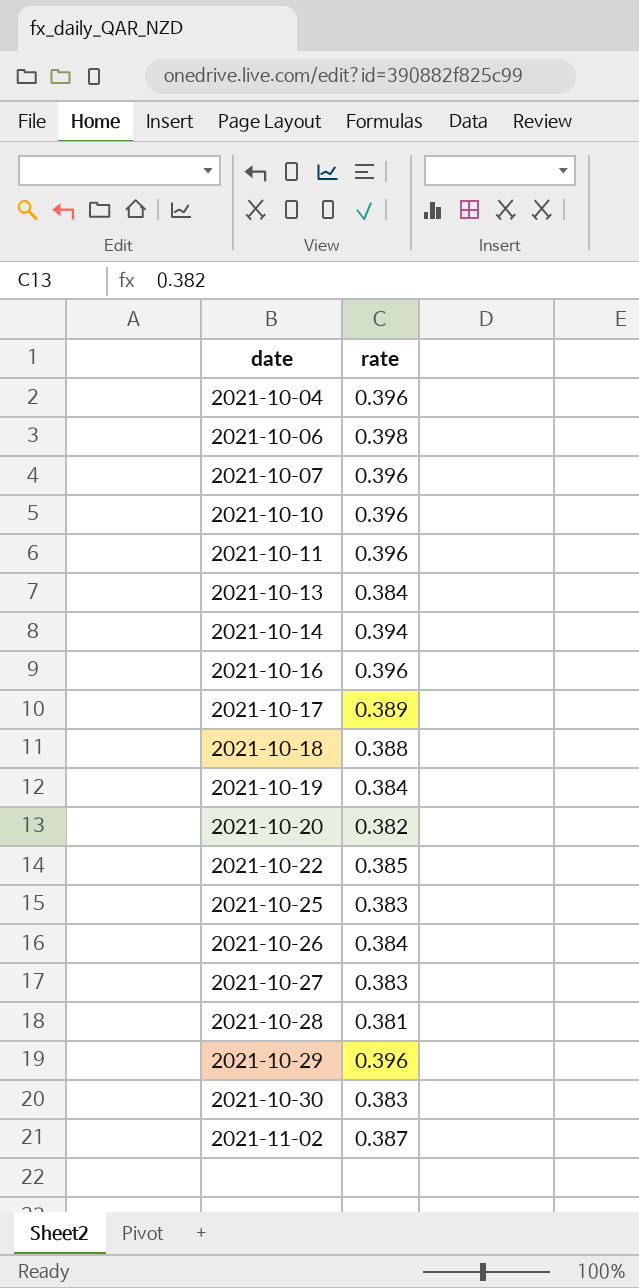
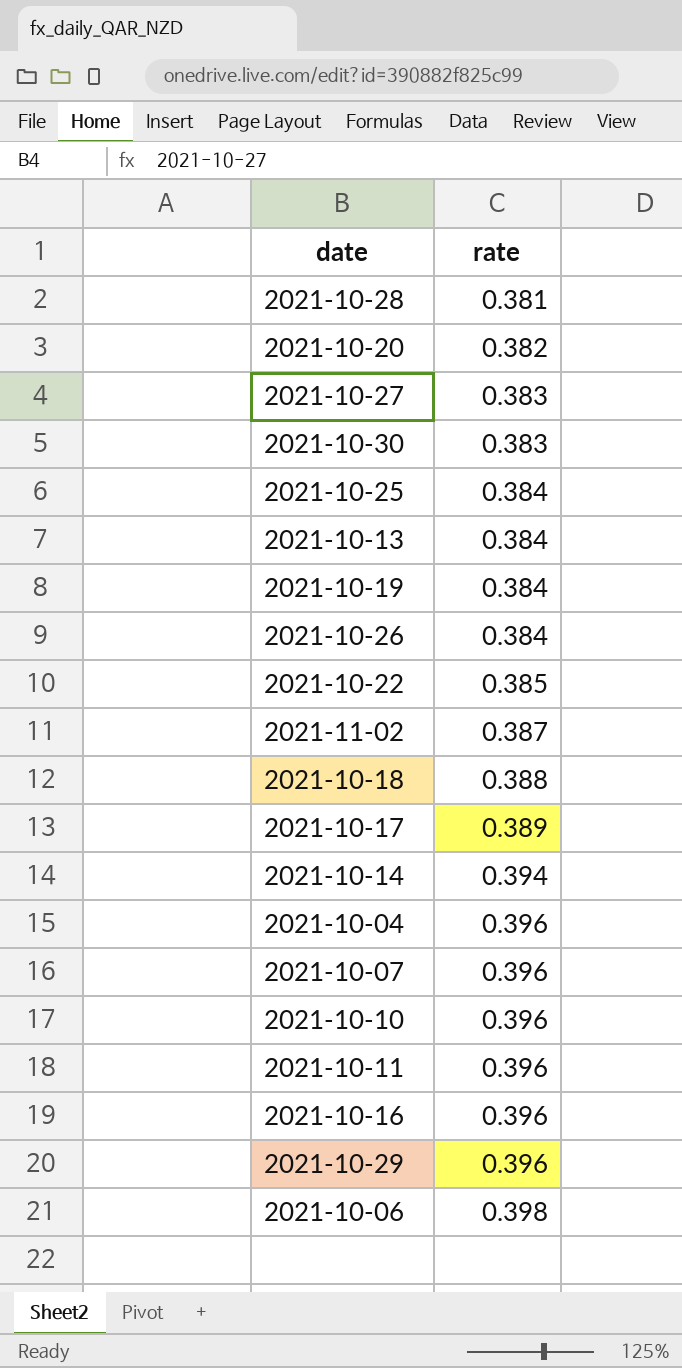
row order: date ascending -> rate ascending
2021-10-25 | rate: 0.383 -> 0.384

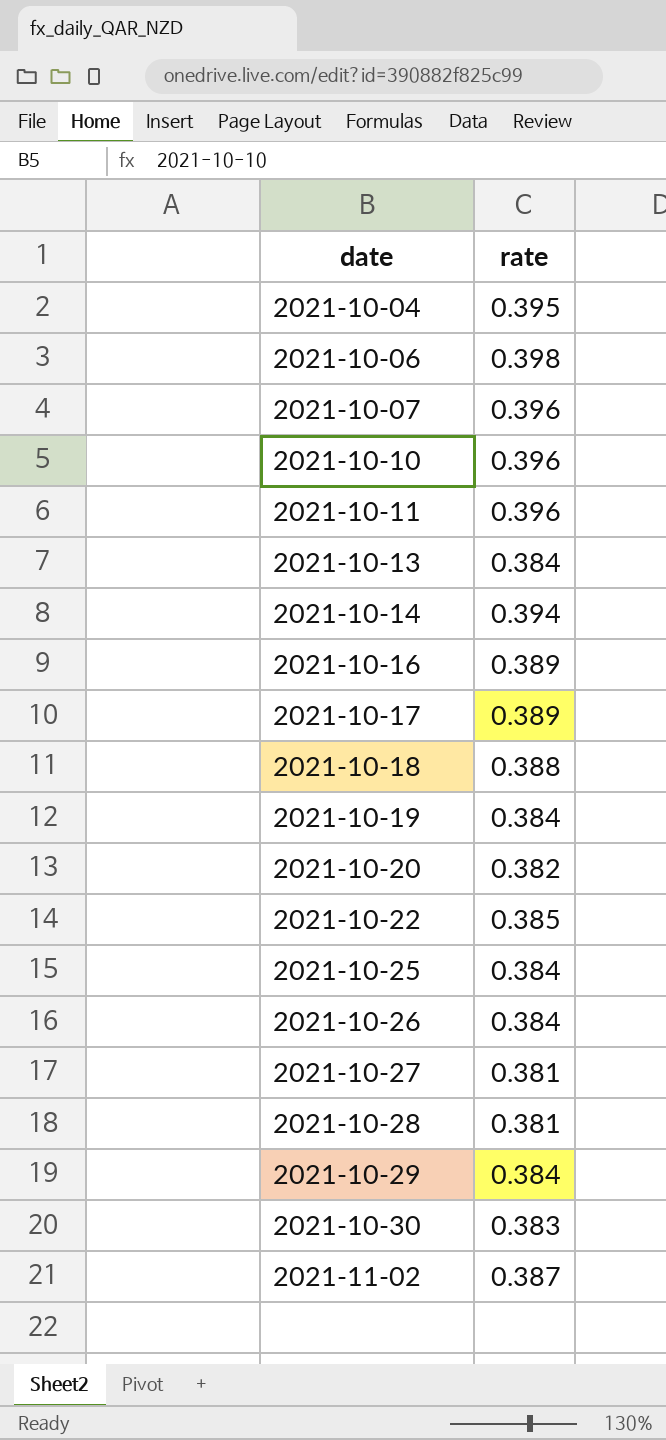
row order: rate ascending -> date ascending
2021-10-04 | rate: 0.396 -> 0.395
2021-10-16 | rate: 0.396 -> 0.389
2021-10-27 | rate: 0.383 -> 0.381
2021-10-29 | rate: 0.396 -> 0.384

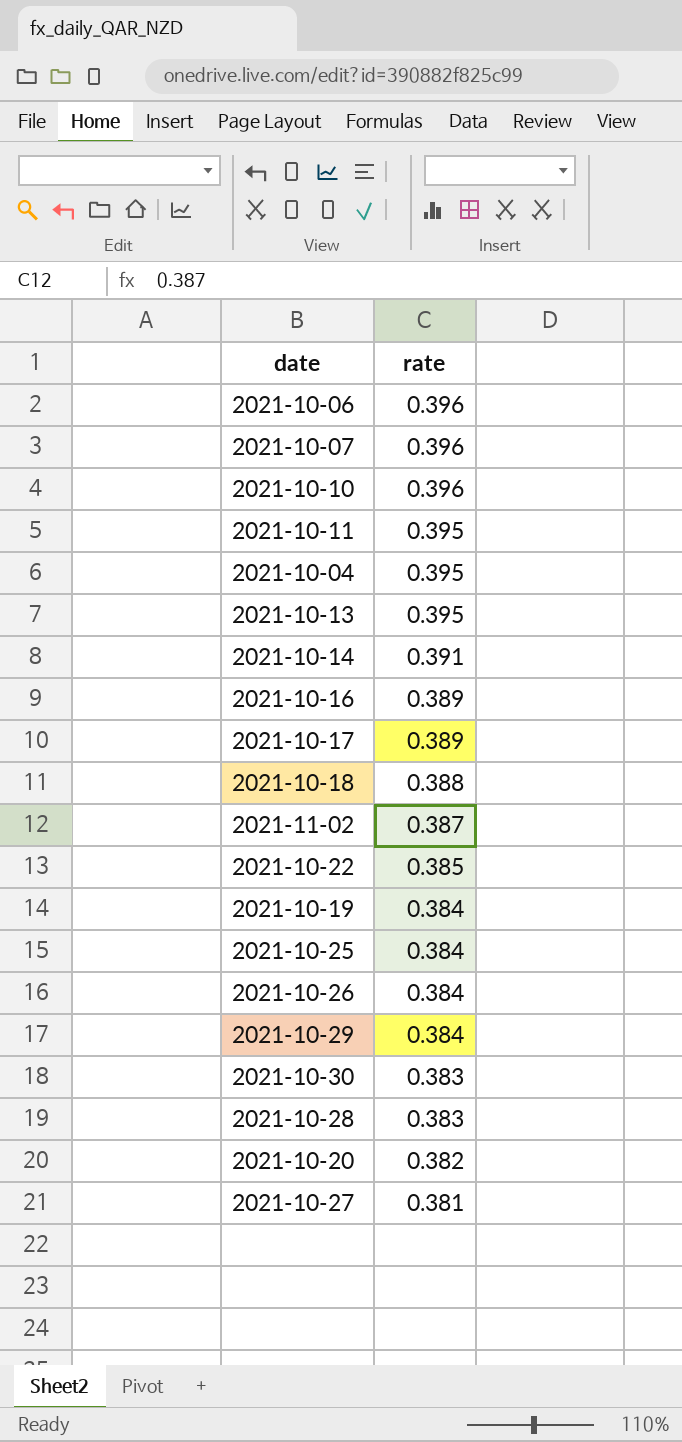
row order: date ascending -> rate descending
2021-10-06 | rate: 0.398 -> 0.396
2021-10-11 | rate: 0.396 -> 0.395
2021-10-13 | rate: 0.384 -> 0.395
2021-10-14 | rate: 0.394 -> 0.391
2021-10-28 | rate: 0.381 -> 0.383

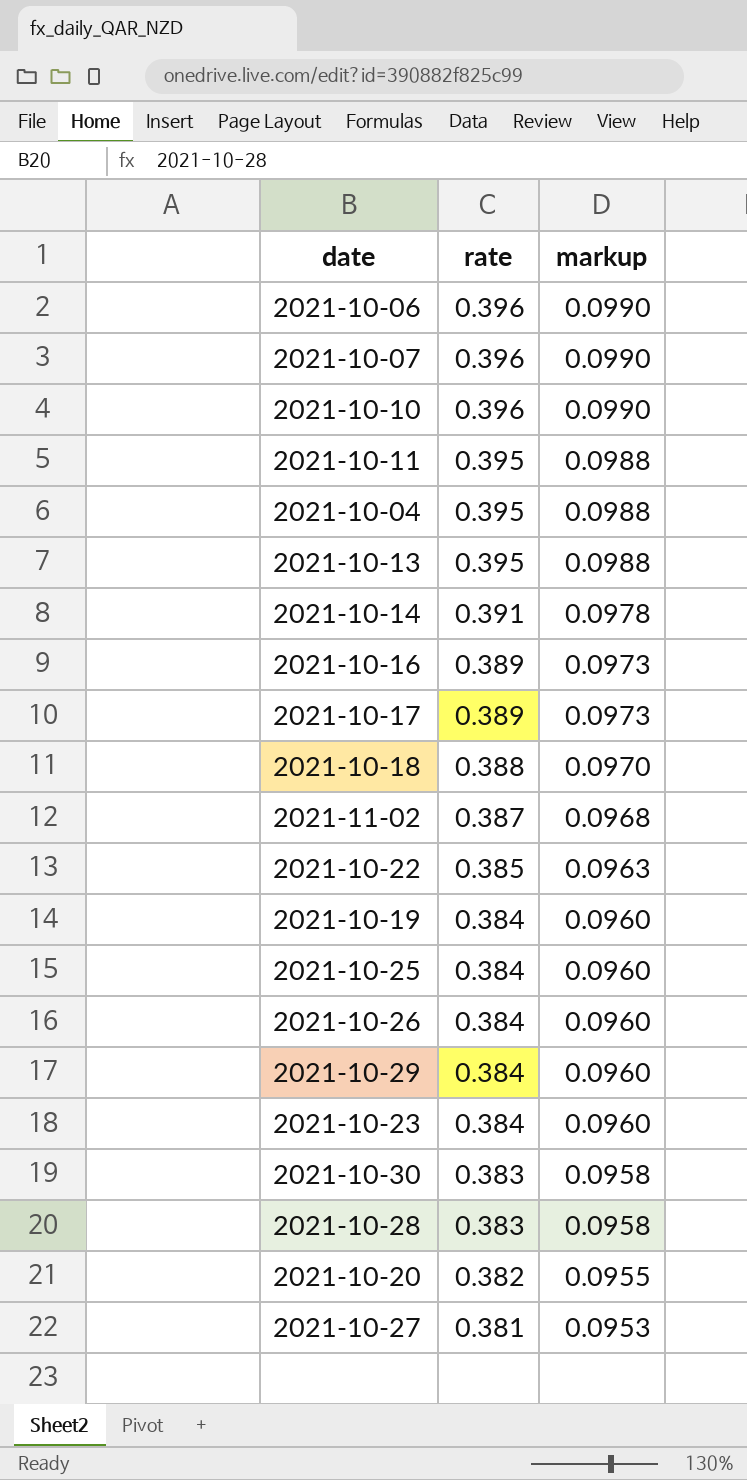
column markup | formula: none -> [rate] * 0.25
row 2021-10-23: none -> 0.384 | 0.0960

